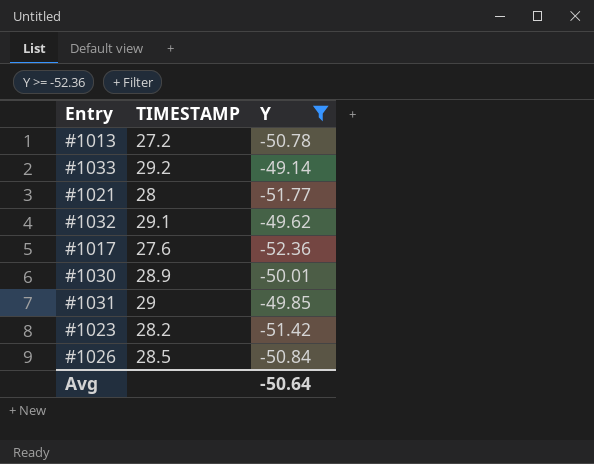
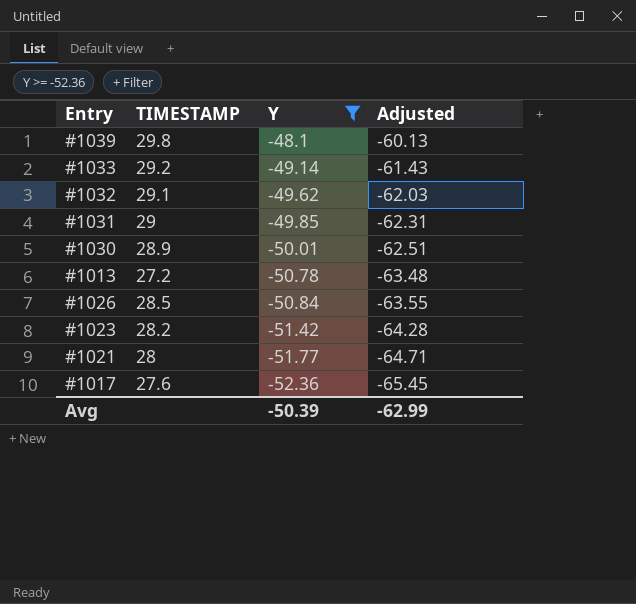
row order: none -> Y descending
column Adjusted | formula: none -> [Y] * 1.25
row #1039: none -> 29.8 | -48.1 | -60.13
Avg | Y: -50.64 -> -50.39

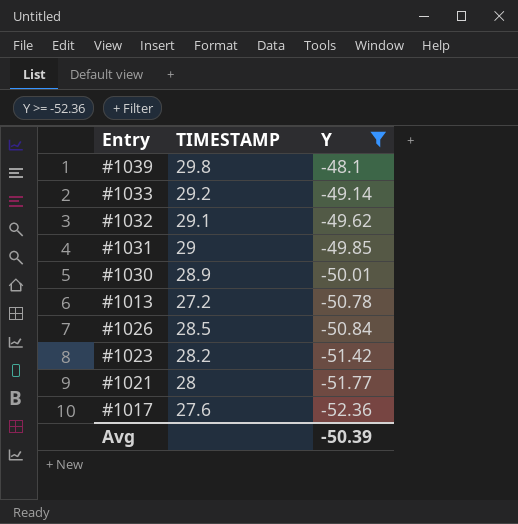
column Adjusted | formula: [Y] * 1.25 -> none

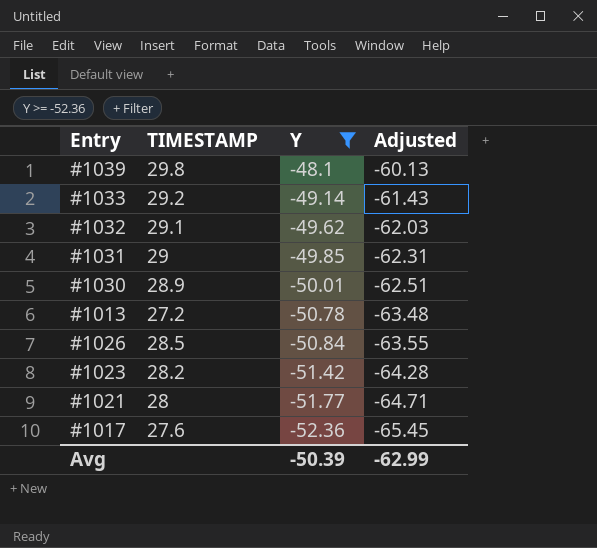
column Adjusted | formula: none -> [Y] * 1.25

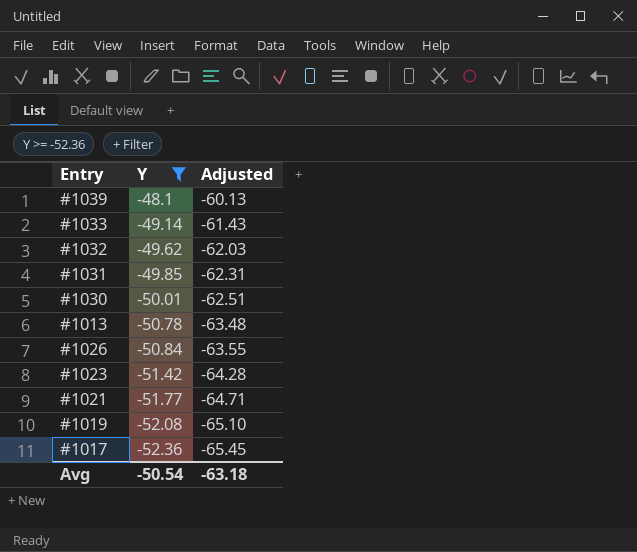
column TIMESTAMP | position: 2 -> none
row #1019: none -> -52.08 | -65.10
Avg | Y: -50.39 -> -50.54
Avg | Adjusted: -62.99 -> -63.18

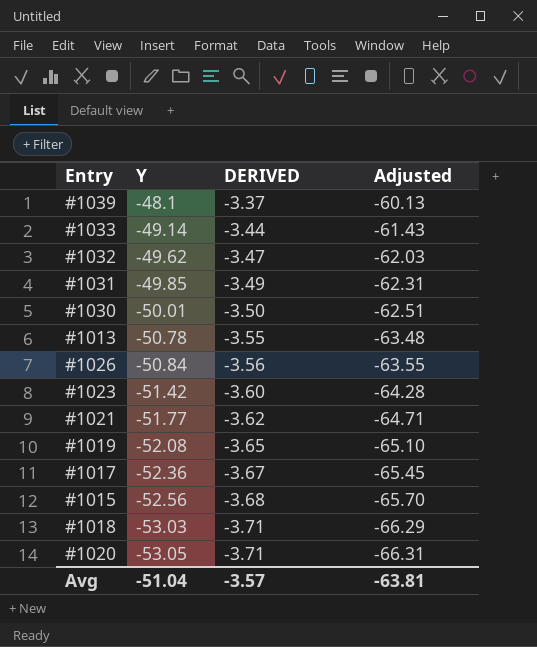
filter: Y >= -52.36 -> none
column DERIVED | formula: none -> [Y] * 0.07
Avg | Y: -50.54 -> -51.04
Avg | Adjusted: -63.18 -> -63.81

